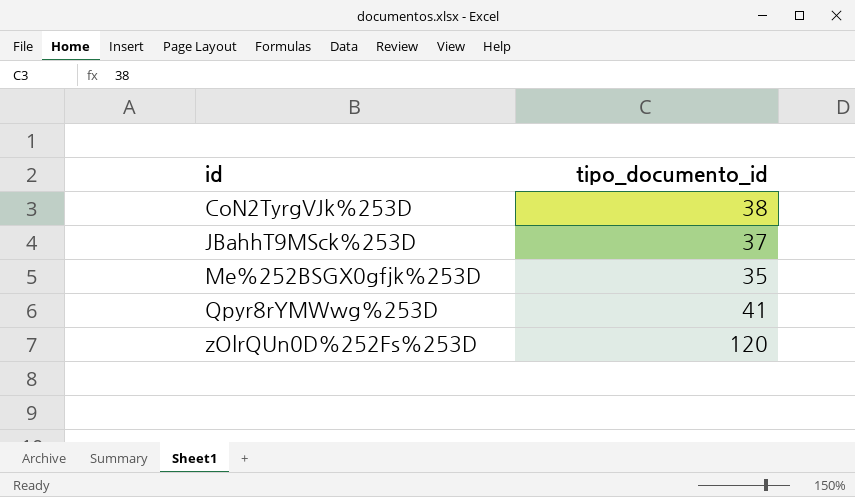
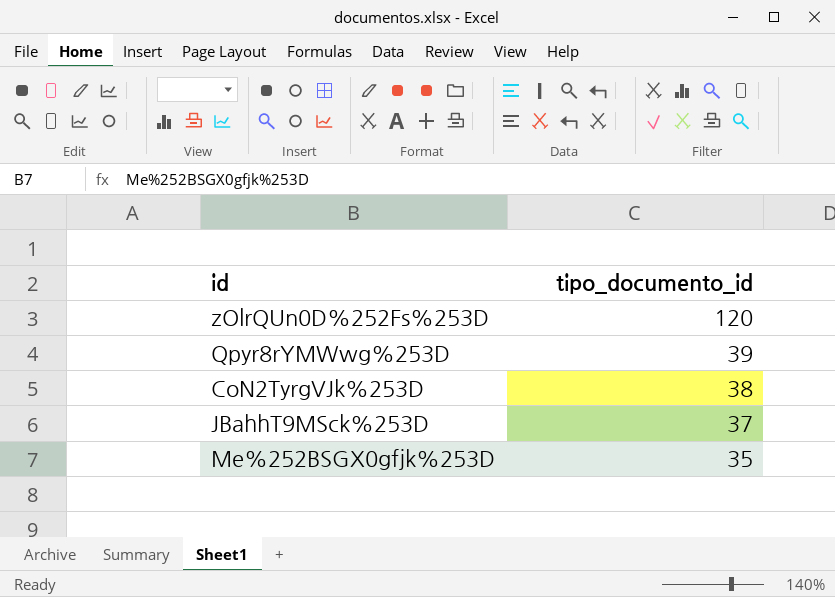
row order: id ascending -> tipo_documento_id descending
Qpyr8rYMWwg%253D | tipo_documento_id: 41 -> 39

